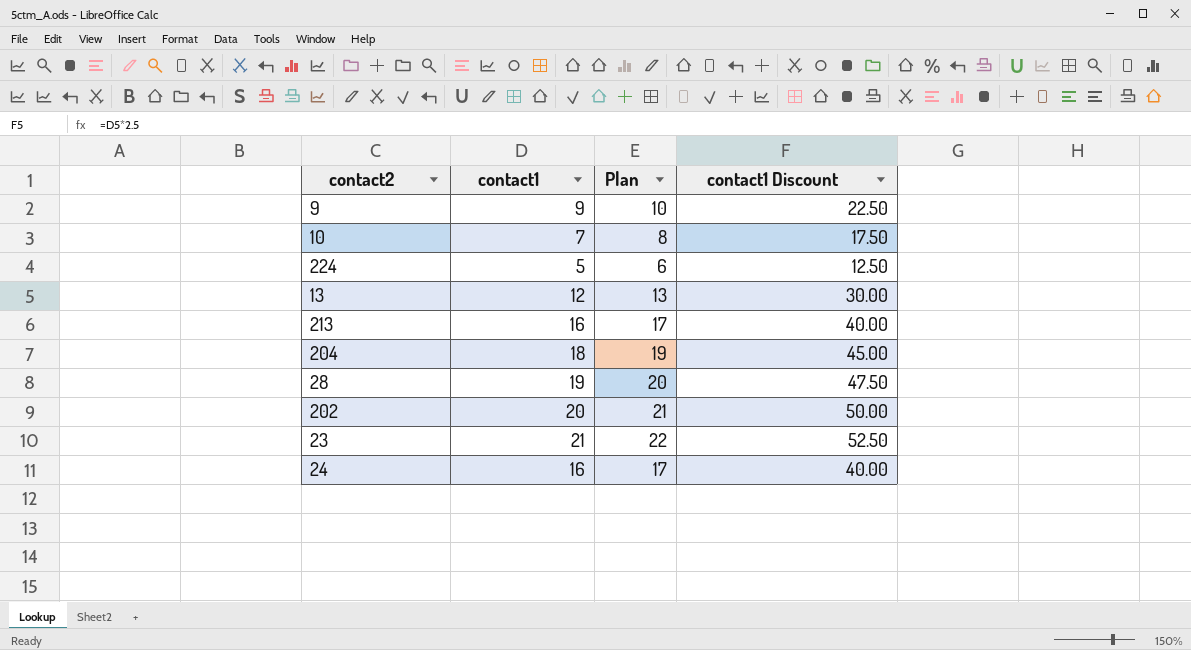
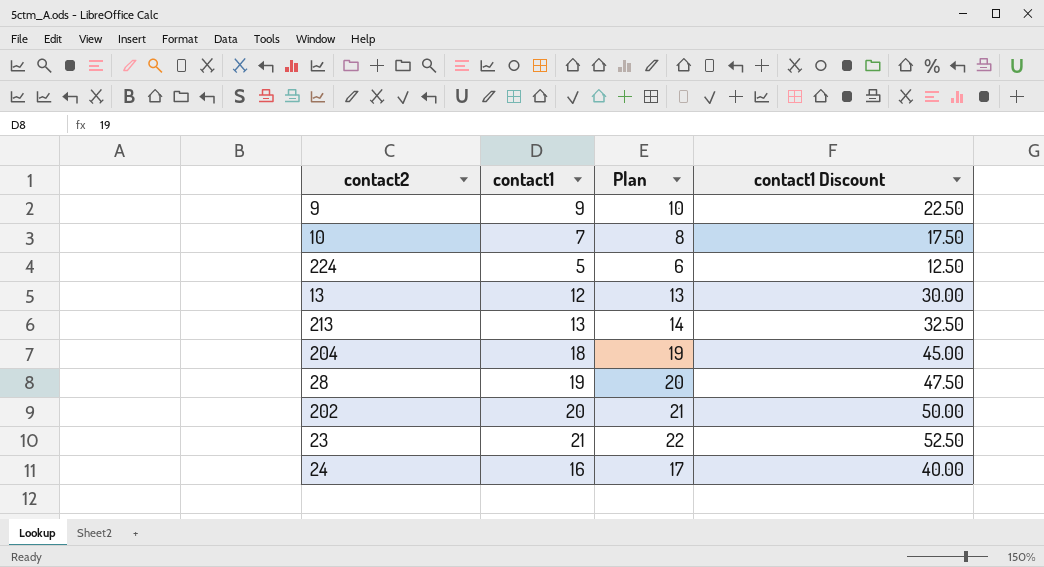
213 | contact1: 16 -> 13
213 | Plan: 17 -> 14
213 | contact1 Discount: 40.00 -> 32.50

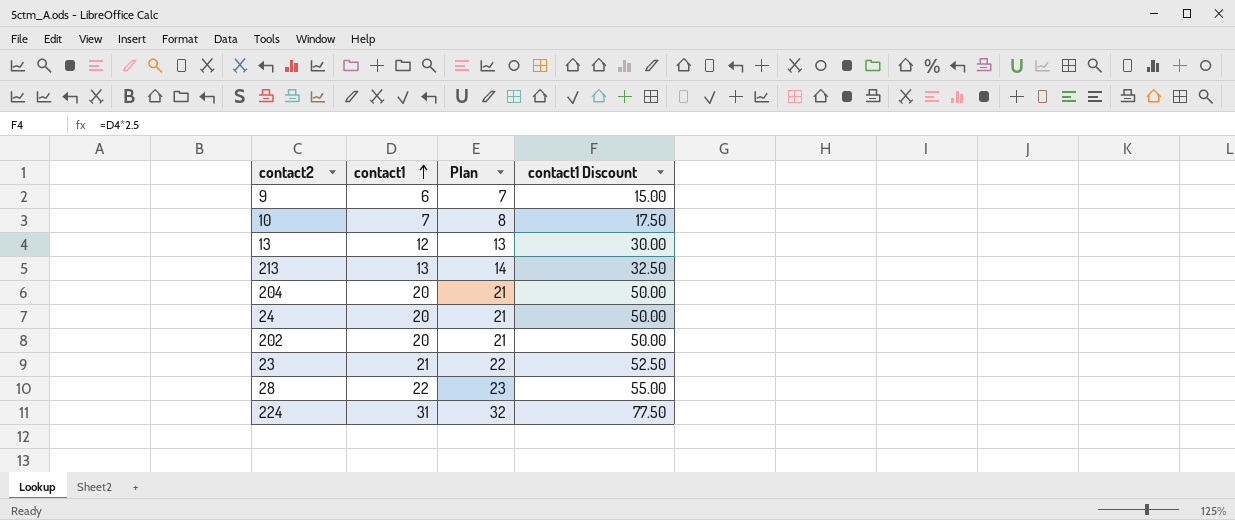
row order: none -> contact1 ascending
9 | contact1: 9 -> 6
9 | Plan: 10 -> 7
9 | contact1 Discount: 22.50 -> 15.00
204 | contact1: 18 -> 20
204 | Plan: 19 -> 21
204 | contact1 Discount: 45.00 -> 50.00
24 | contact1: 16 -> 20
24 | Plan: 17 -> 21
24 | contact1 Discount: 40.00 -> 50.00
28 | contact1: 19 -> 22
28 | Plan: 20 -> 23
28 | contact1 Discount: 47.50 -> 55.00
224 | contact1: 5 -> 31
224 | Plan: 6 -> 32
224 | contact1 Discount: 12.50 -> 77.50

